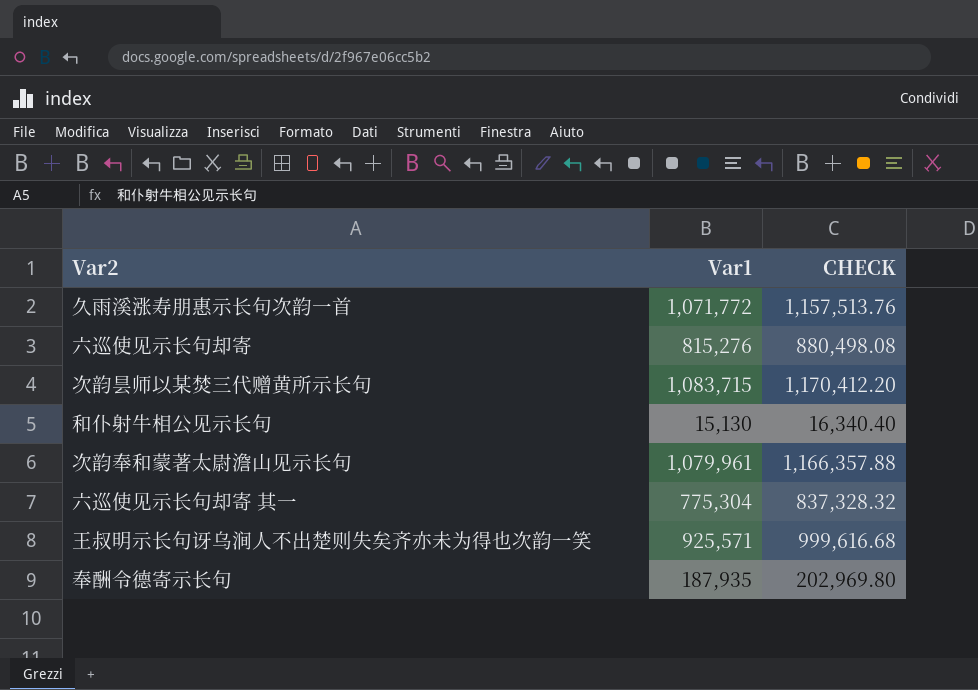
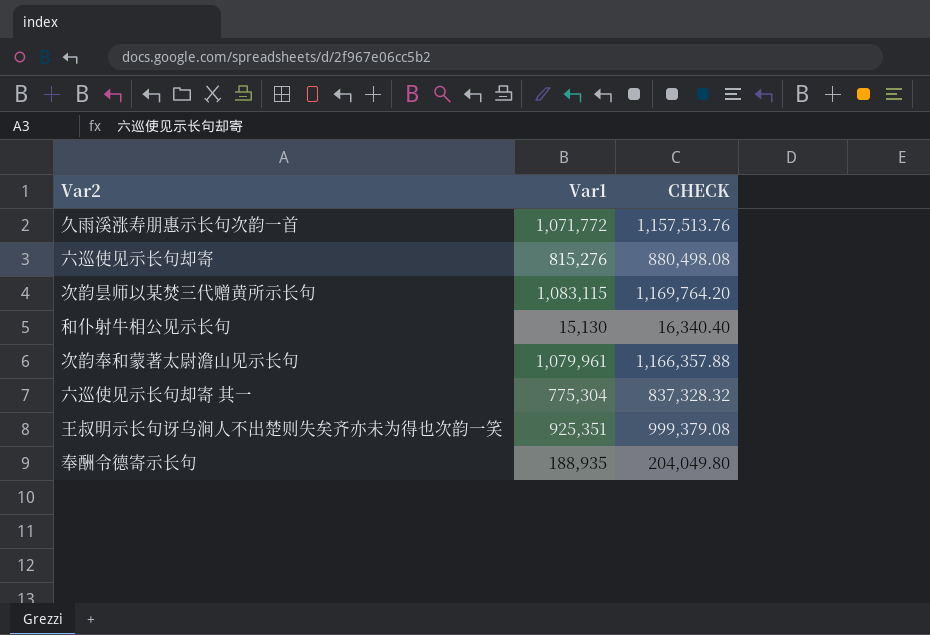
次韵昙师以某焚三代赠黄所示长句 | Var1: 1,083,715 -> 1,083,115
次韵昙师以某焚三代赠黄所示长句 | CHECK: 1,170,412.20 -> 1,169,764.20
王叔明示长句讶乌涧人不出楚则失矣齐亦未为得也次韵一笑 | Var1: 925,571 -> 925,351
王叔明示长句讶乌涧人不出楚则失矣齐亦未为得也次韵一笑 | CHECK: 999,616.68 -> 999,379.08
奉酬令德寄示长句 | Var1: 187,935 -> 188,935
奉酬令德寄示长句 | CHECK: 202,969.80 -> 204,049.80

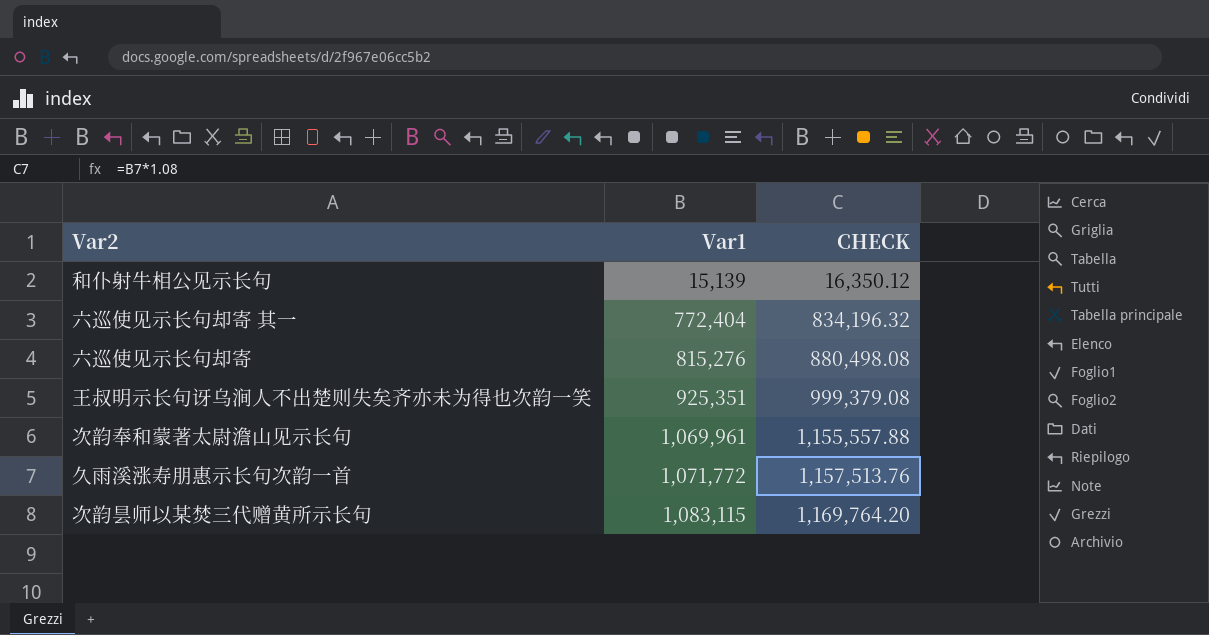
row order: none -> Var1 ascending
row 奉酬令德寄示长句: 188,935 | 204,049.80 -> none
和仆射牛相公见示长句 | Var1: 15,130 -> 15,139
和仆射牛相公见示长句 | CHECK: 16,340.40 -> 16,350.12
六巡使见示长句却寄 其一 | Var1: 775,304 -> 772,404
六巡使见示长句却寄 其一 | CHECK: 837,328.32 -> 834,196.32
次韵奉和蒙著太尉澹山见示长句 | Var1: 1,079,961 -> 1,069,961
次韵奉和蒙著太尉澹山见示长句 | CHECK: 1,166,357.88 -> 1,155,557.88

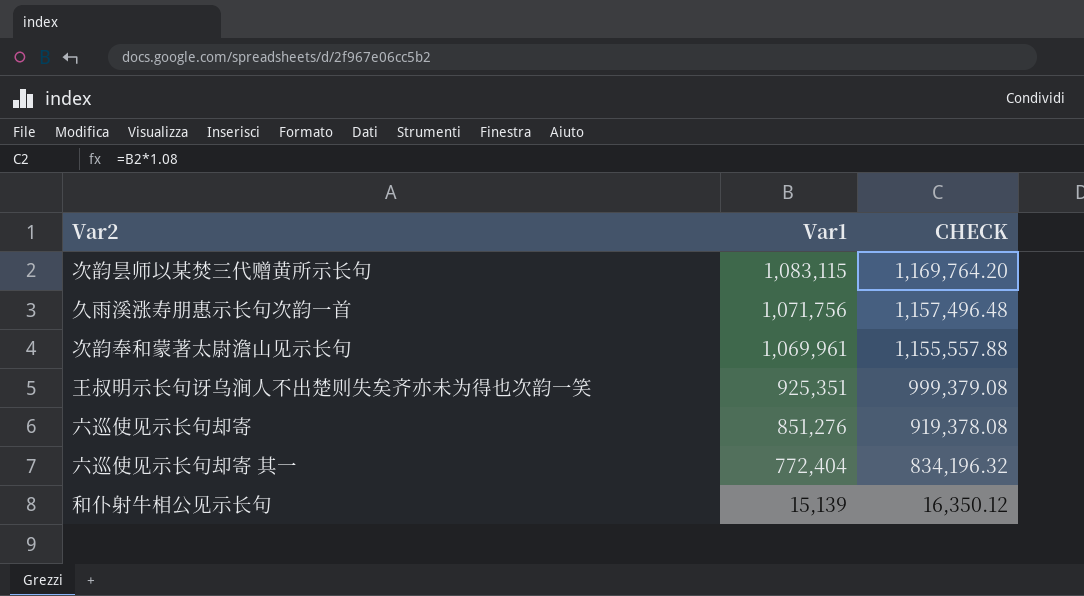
row order: Var1 ascending -> Var1 descending
久雨溪涨寿朋惠示长句次韵一首 | Var1: 1,071,772 -> 1,071,756
久雨溪涨寿朋惠示长句次韵一首 | CHECK: 1,157,513.76 -> 1,157,496.48
六巡使见示长句却寄 | Var1: 815,276 -> 851,276
六巡使见示长句却寄 | CHECK: 880,498.08 -> 919,378.08

